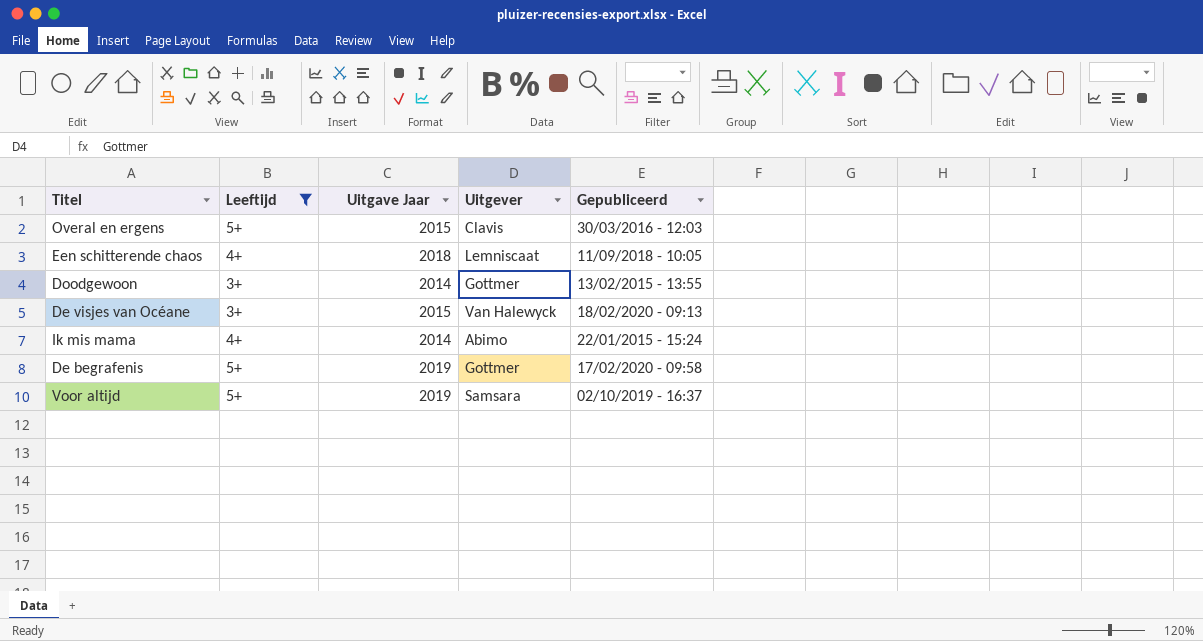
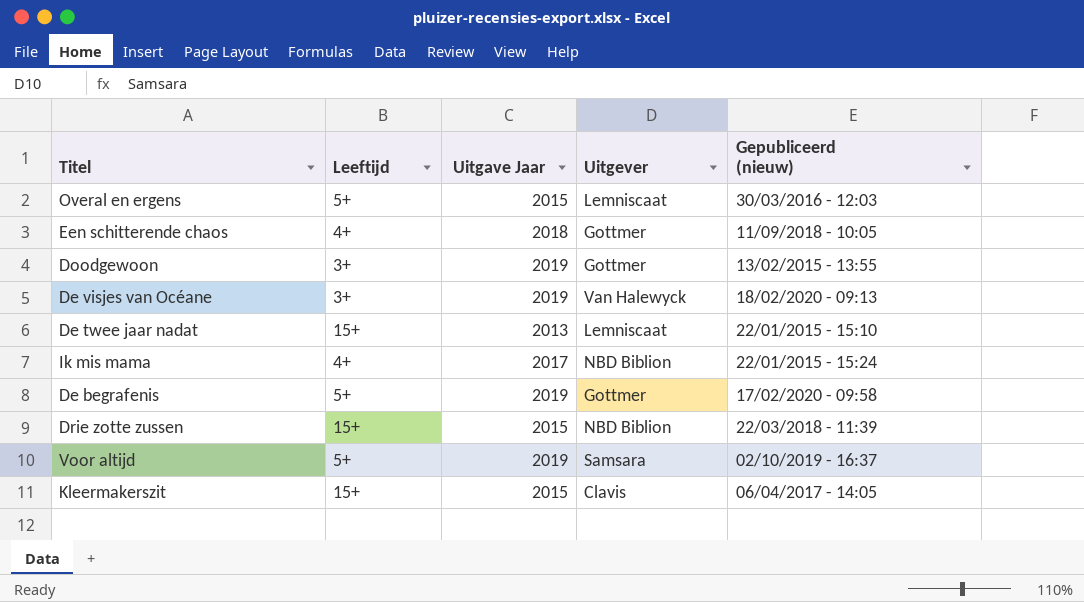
filter: Leeftijd != 15+ -> none
column name: Gepubliceerd -> Gepubliceerd (nieuw)
Overal en ergens | Uitgever: Clavis -> Lemniscaat
Een schitterende chaos | Uitgever: Lemniscaat -> Gottmer
Doodgewoon | Uitgave Jaar: 2014 -> 2019
De visjes van Océane | Uitgave Jaar: 2015 -> 2019
Ik mis mama | Uitgave Jaar: 2014 -> 2017
Ik mis mama | Uitgever: Abimo -> NBD Biblion

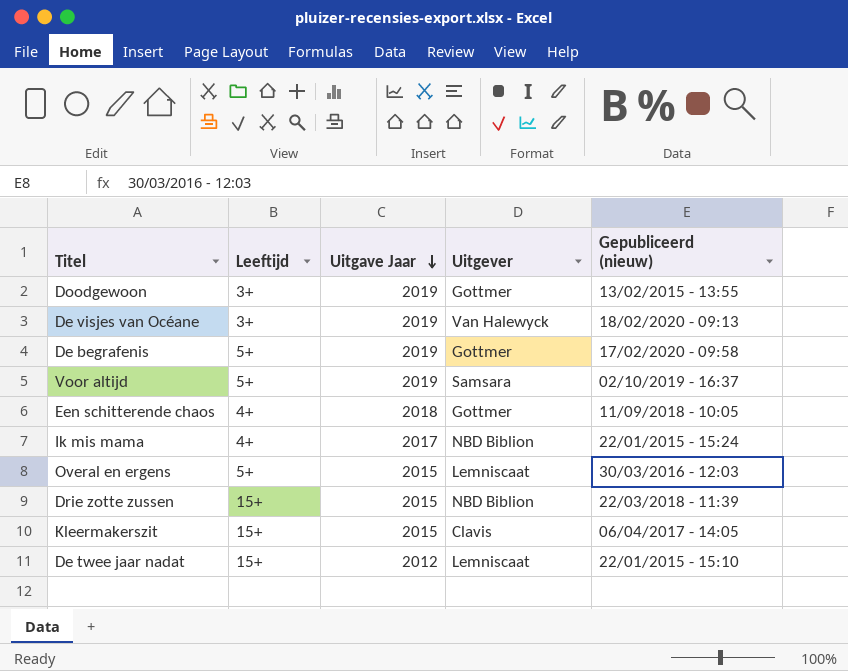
row order: none -> Uitgave Jaar descending
De twee jaar nadat | Uitgave Jaar: 2013 -> 2012

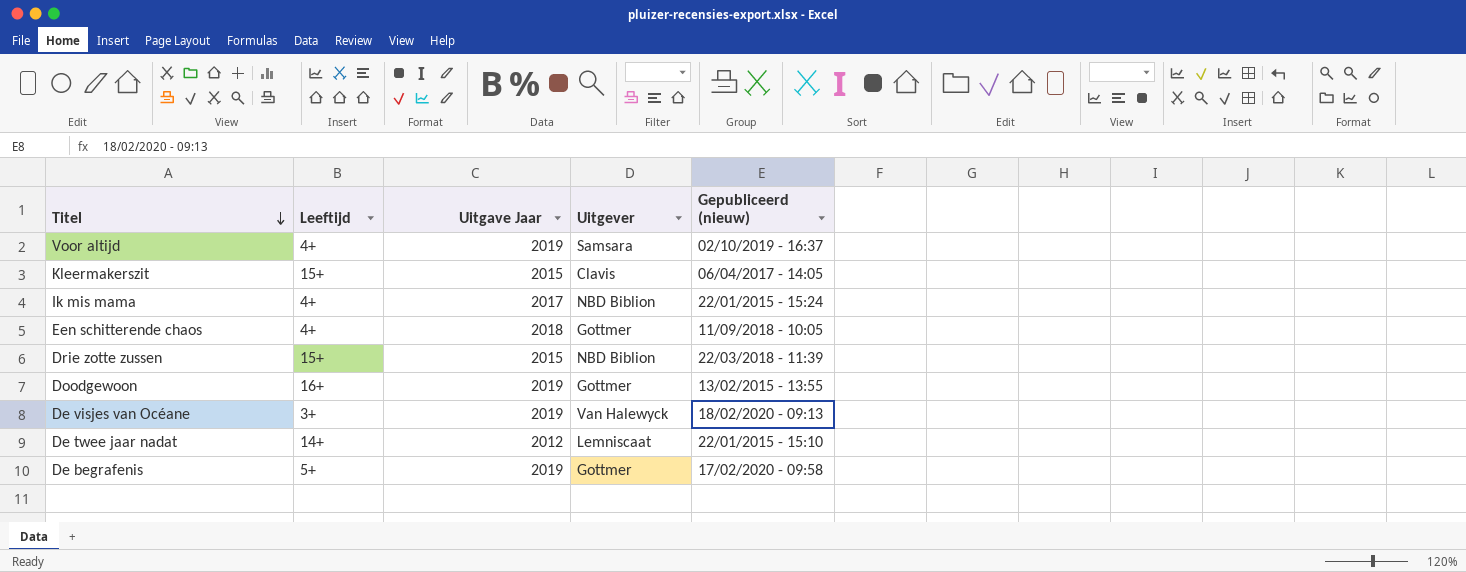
row order: Uitgave Jaar descending -> Titel descending
row Overal en ergens: 5+ | 2015 | Lemniscaat | 30/03/2016 - 12:03 -> none
Voor altijd | Leeftijd: 5+ -> 4+
Doodgewoon | Leeftijd: 3+ -> 16+
De twee jaar nadat | Leeftijd: 15+ -> 14+

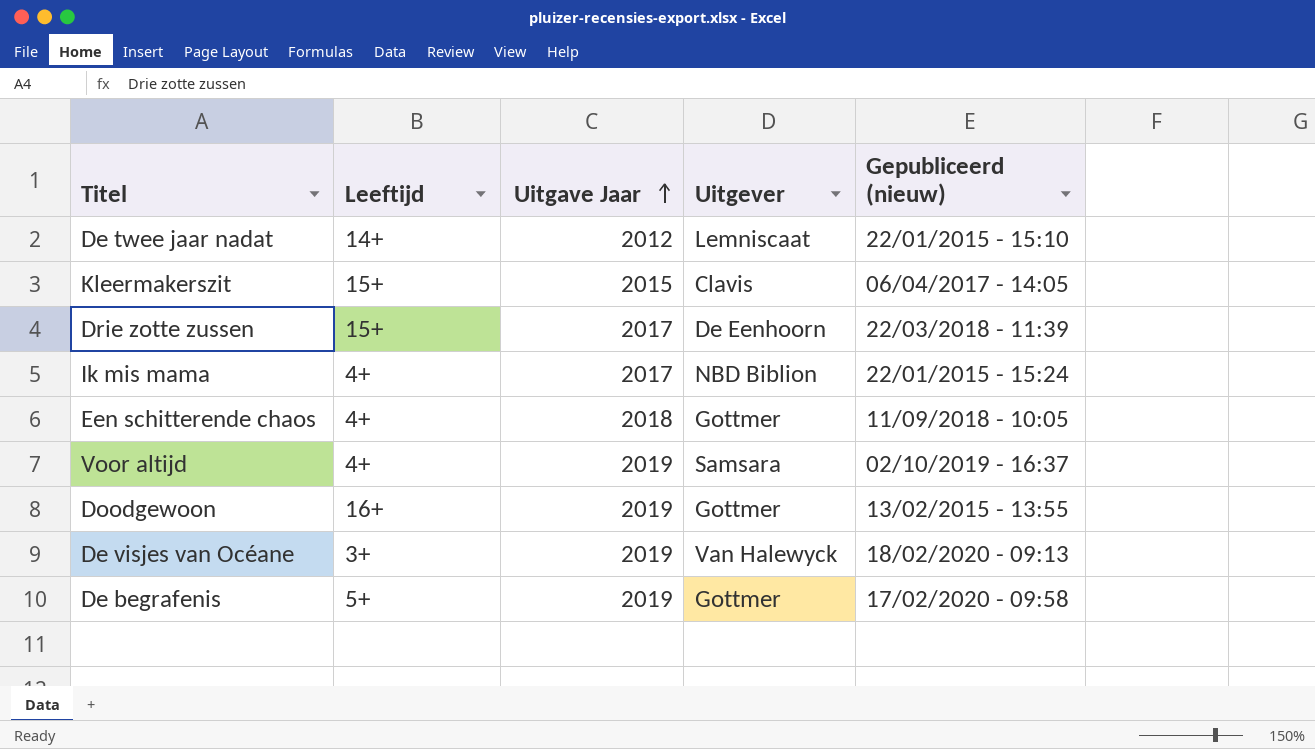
row order: Titel descending -> Uitgave Jaar ascending
Drie zotte zussen | Uitgave Jaar: 2015 -> 2017
Drie zotte zussen | Uitgever: NBD Biblion -> De Eenhoorn

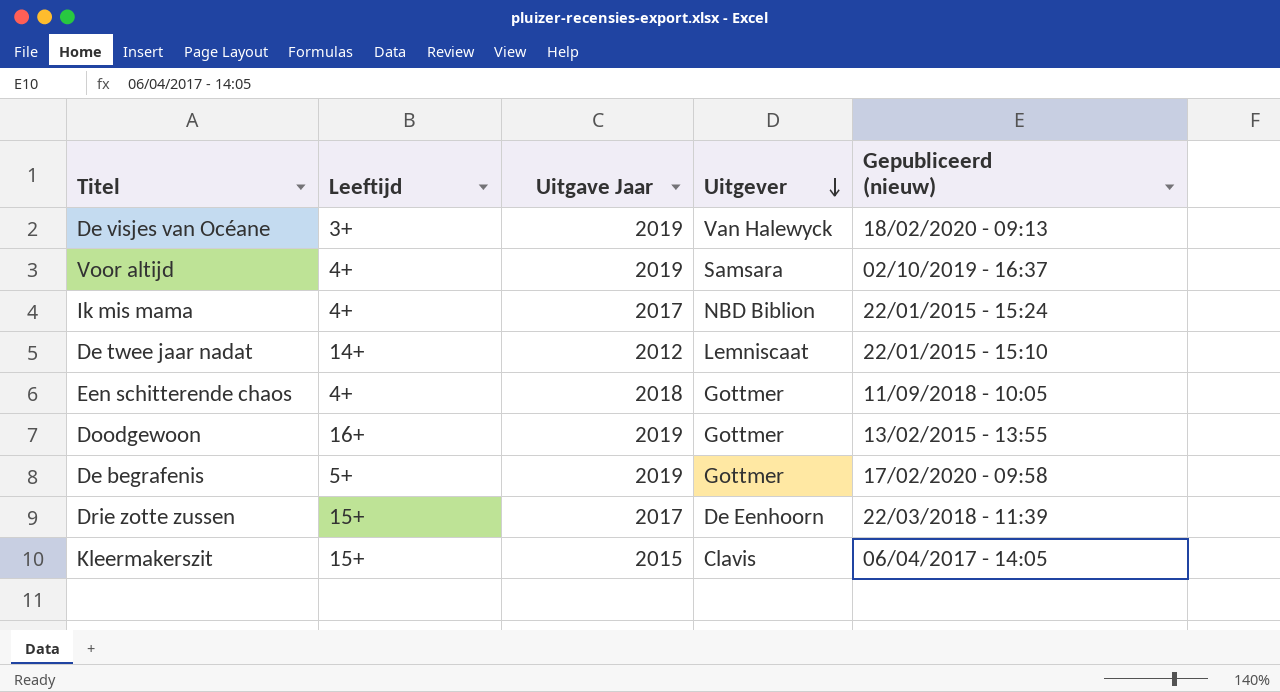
row order: Uitgave Jaar ascending -> Uitgever descending

